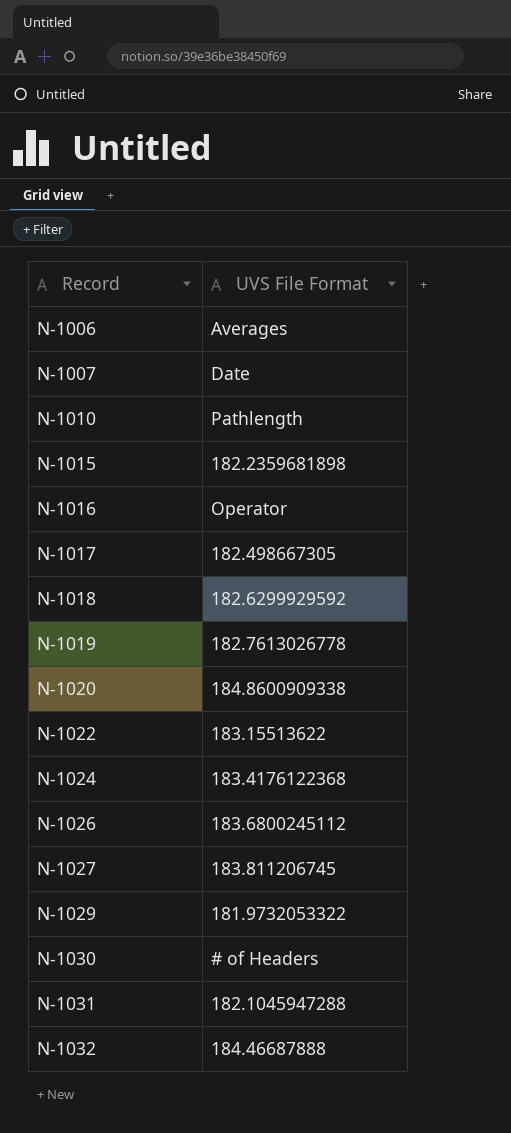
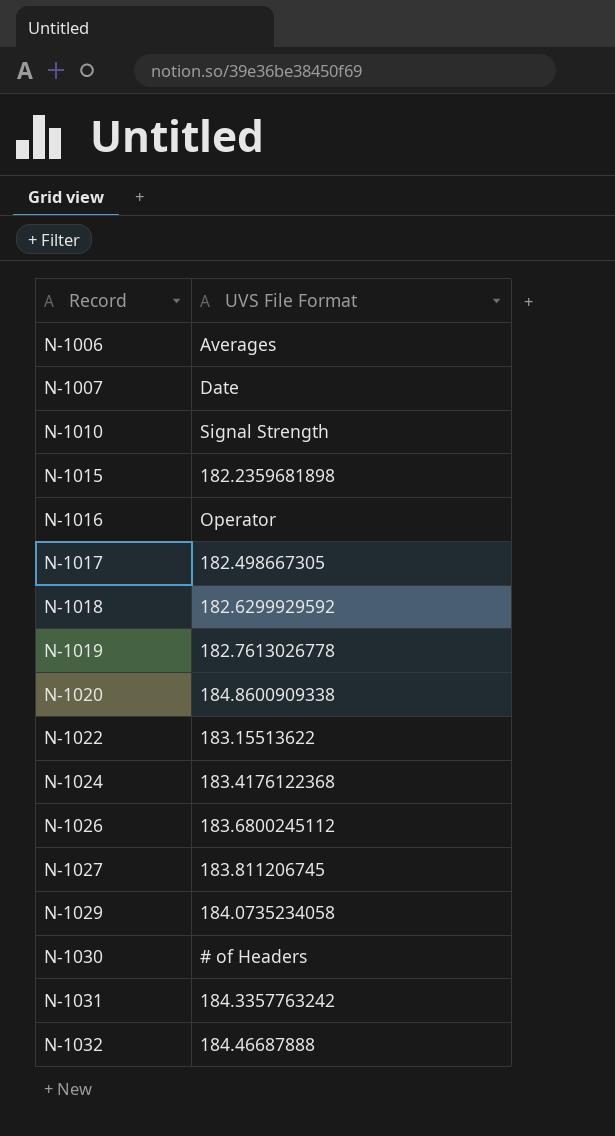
N-1010 | UVS File Format: Pathlength -> Signal Strength
N-1029 | UVS File Format: 181.9732053322 -> 184.0735234058
N-1031 | UVS File Format: 182.1045947288 -> 184.3357763242

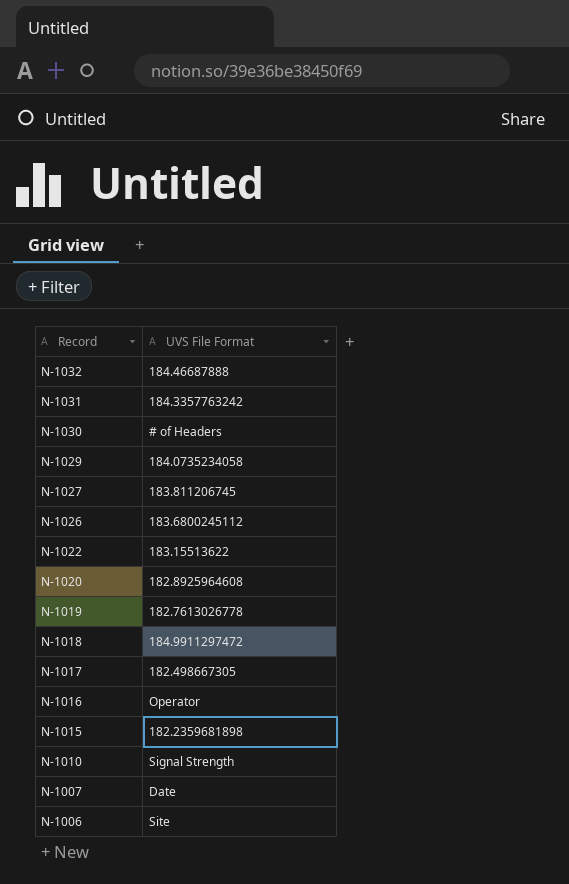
row order: Record ascending -> Record descending
row N-1024: 183.4176122368 -> none
N-1020 | UVS File Format: 184.8600909338 -> 182.8925964608
N-1018 | UVS File Format: 182.6299929592 -> 184.9911297472
N-1006 | UVS File Format: Averages -> Site

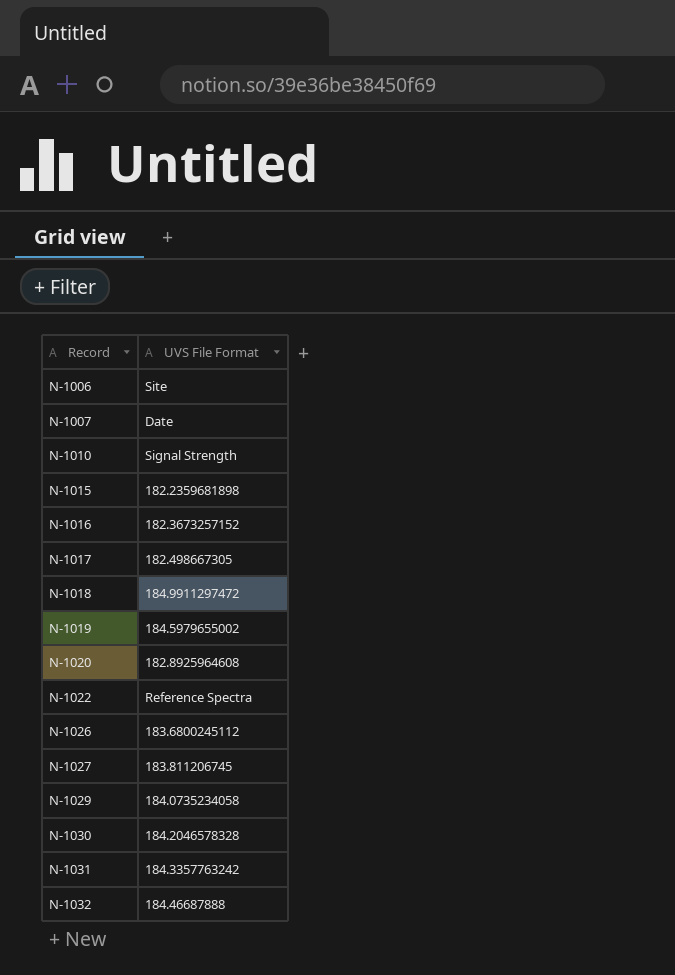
row order: Record descending -> Record ascending
N-1016 | UVS File Format: Operator -> 182.3673257152
N-1019 | UVS File Format: 182.7613026778 -> 184.5979655002
N-1022 | UVS File Format: 183.15513622 -> Reference Spectra
N-1030 | UVS File Format: # of Headers -> 184.2046578328

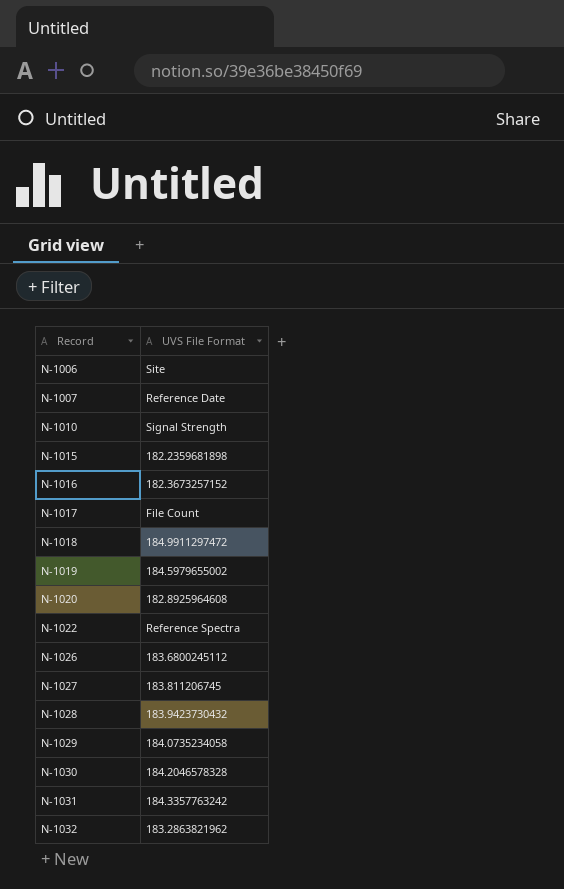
N-1007 | UVS File Format: Date -> Reference Date
N-1017 | UVS File Format: 182.498667305 -> File Count
row N-1028: none -> 183.9423730432
N-1032 | UVS File Format: 184.46687888 -> 183.2863821962

